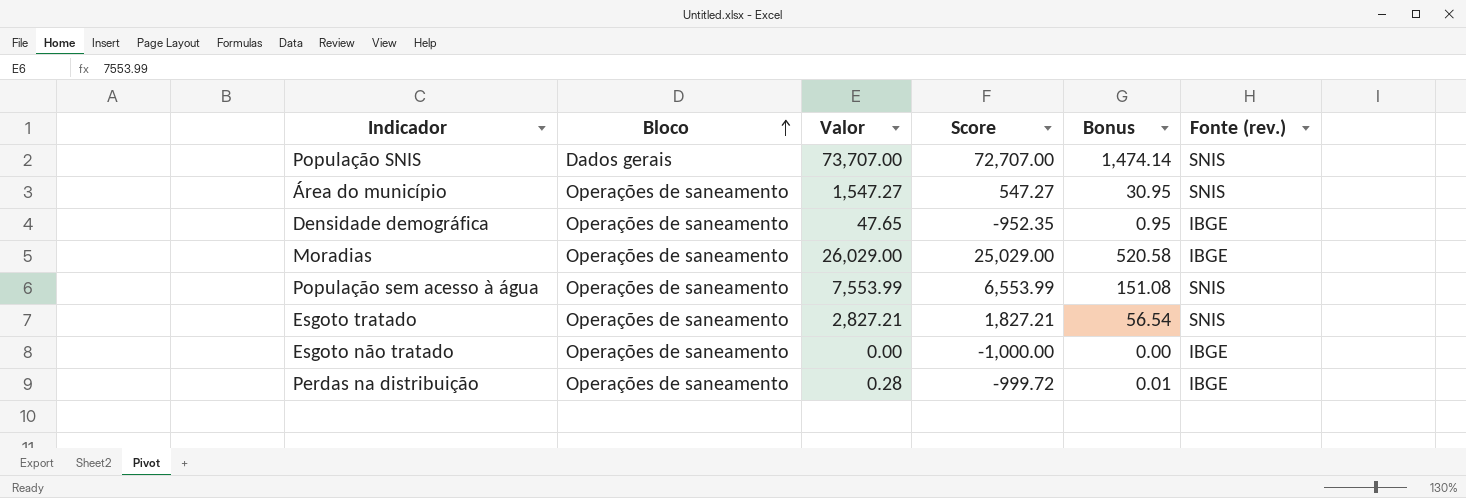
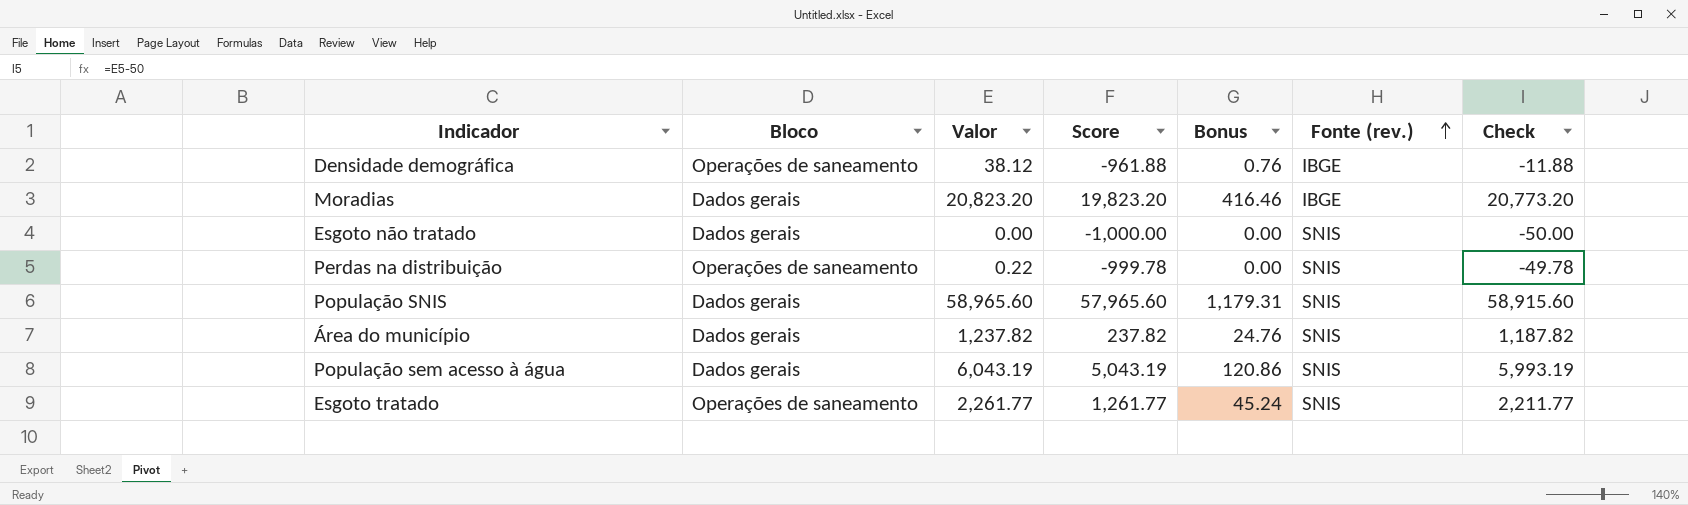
row order: Bloco ascending -> Fonte (rev.) ascending
column Check | formula: none -> [Valor] - 50
Densidade demográfica | Valor: 47.65 -> 38.12
Densidade demográfica | Score: -952.35 -> -961.88
Densidade demográfica | Bonus: 0.95 -> 0.76
Moradias | Bloco: Operações de saneamento -> Dados gerais
Moradias | Valor: 26,029.00 -> 20,823.20
Moradias | Score: 25,029.00 -> 19,823.20
Moradias | Bonus: 520.58 -> 416.46
Esgoto não tratado | Bloco: Operações de saneamento -> Dados gerais
Esgoto não tratado | Fonte (rev.): IBGE -> SNIS
Perdas na distribuição | Valor: 0.28 -> 0.22
Perdas na distribuição | Score: -999.72 -> -999.78
Perdas na distribuição | Bonus: 0.01 -> 0.00
Perdas na distribuição | Fonte (rev.): IBGE -> SNIS
População SNIS | Valor: 73,707.00 -> 58,965.60
População SNIS | Score: 72,707.00 -> 57,965.60
População SNIS | Bonus: 1,474.14 -> 1,179.31
Área do município | Bloco: Operações de saneamento -> Dados gerais
Área do município | Valor: 1,547.27 -> 1,237.82
Área do município | Score: 547.27 -> 237.82
Área do município | Bonus: 30.95 -> 24.76
População sem acesso à água | Bloco: Operações de saneamento -> Dados gerais
População sem acesso à água | Valor: 7,553.99 -> 6,043.19
População sem acesso à água | Score: 6,553.99 -> 5,043.19
População sem acesso à água | Bonus: 151.08 -> 120.86
Esgoto tratado | Valor: 2,827.21 -> 2,261.77
Esgoto tratado | Score: 1,827.21 -> 1,261.77
Esgoto tratado | Bonus: 56.54 -> 45.24

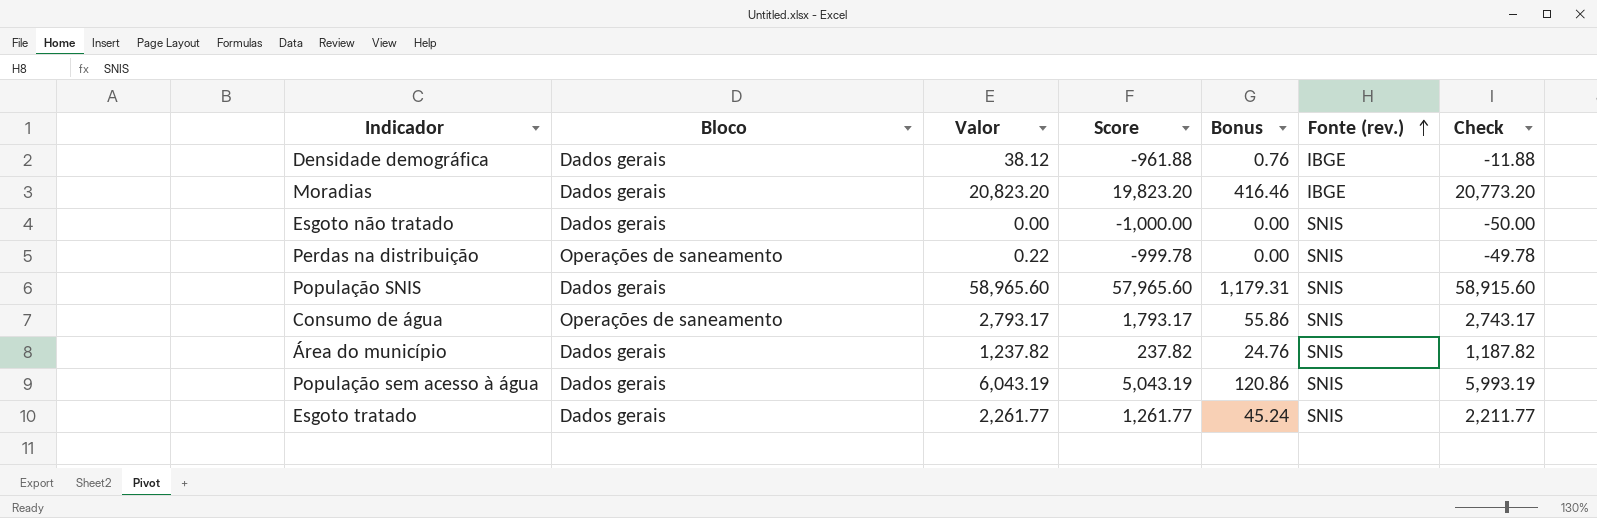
Densidade demográfica | Bloco: Operações de saneamento -> Dados gerais
row Consumo de água: none -> Operações de saneamento | 2,793.17 | 1,793.17 | 55.86 | SNIS | 2,743.17
Esgoto tratado | Bloco: Operações de saneamento -> Dados gerais

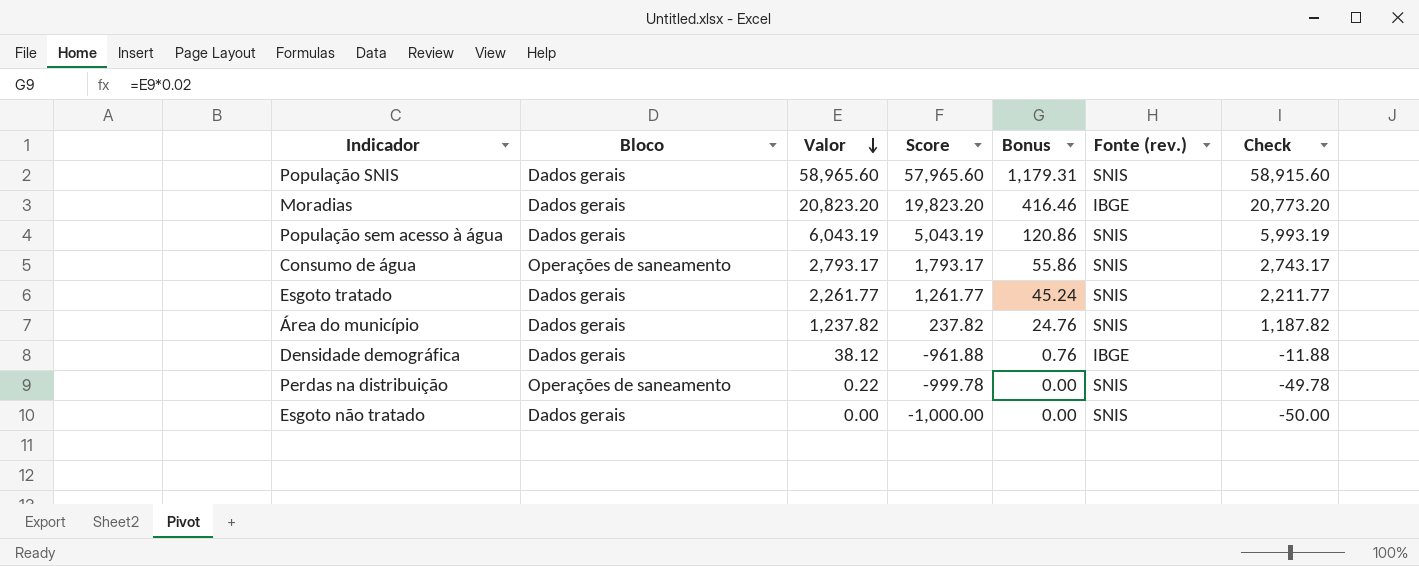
row order: Fonte (rev.) ascending -> Valor descending

